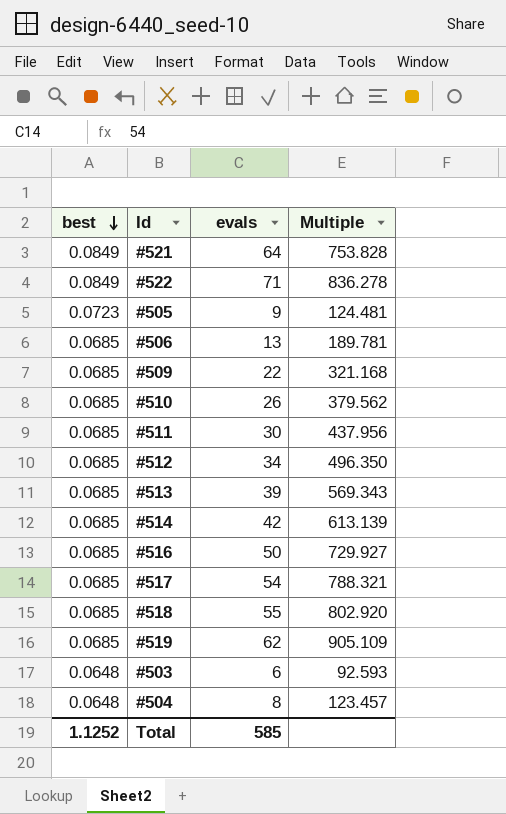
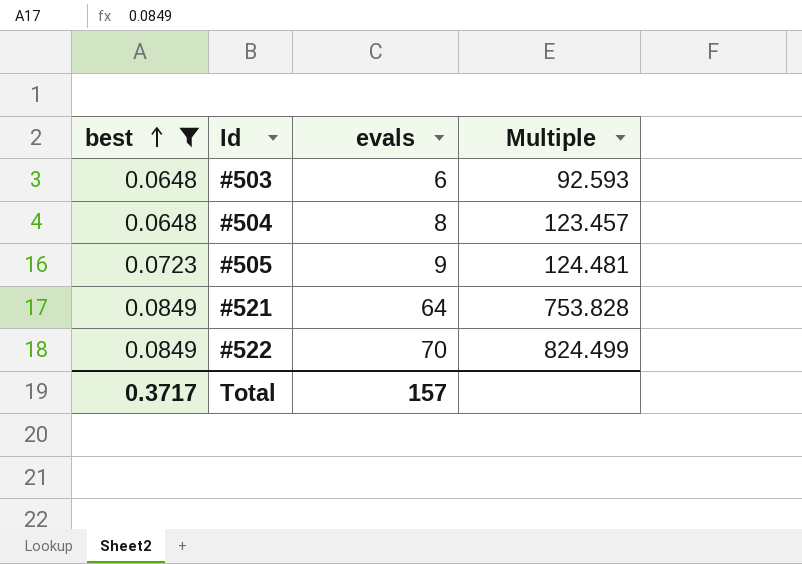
filter: none -> best != 0.0685
row order: best descending -> best ascending
#522 | evals: 71 -> 70
#522 | Multiple: 836.278 -> 824.499
Total | best: 1.1252 -> 0.3717
Total | evals: 585 -> 157

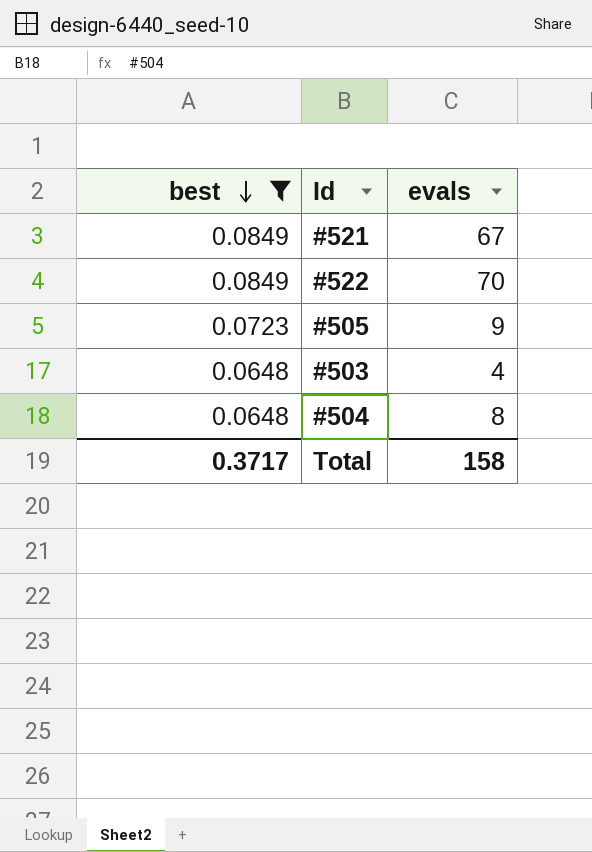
row order: best ascending -> best descending
column Multiple | formula: [evals] / [best] -> none
#521 | evals: 64 -> 67
#503 | evals: 6 -> 4
Total | evals: 157 -> 158

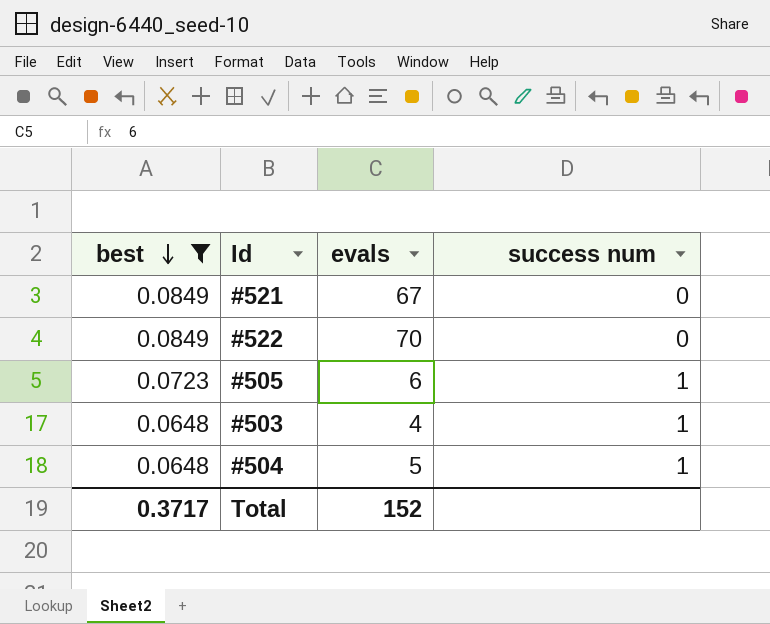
column success num | position: none -> 4
#505 | evals: 9 -> 6
#504 | evals: 8 -> 5
Total | evals: 158 -> 152

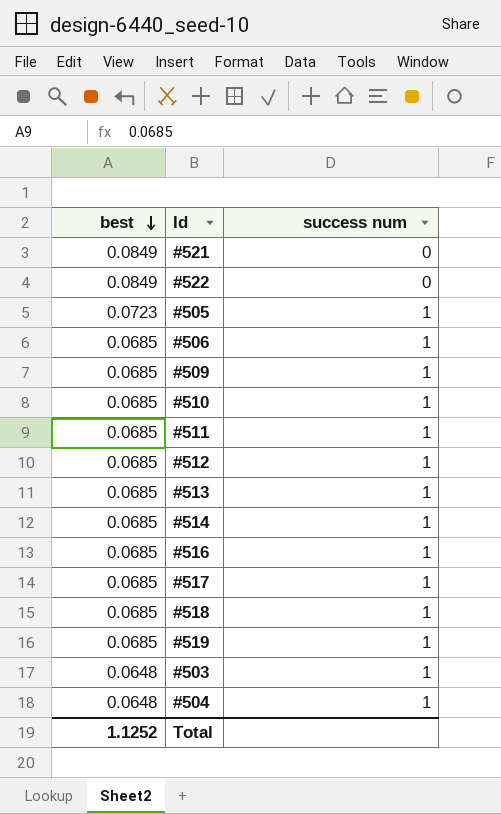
filter: best != 0.0685 -> none
column evals | position: 3 -> none
Total | best: 0.3717 -> 1.1252

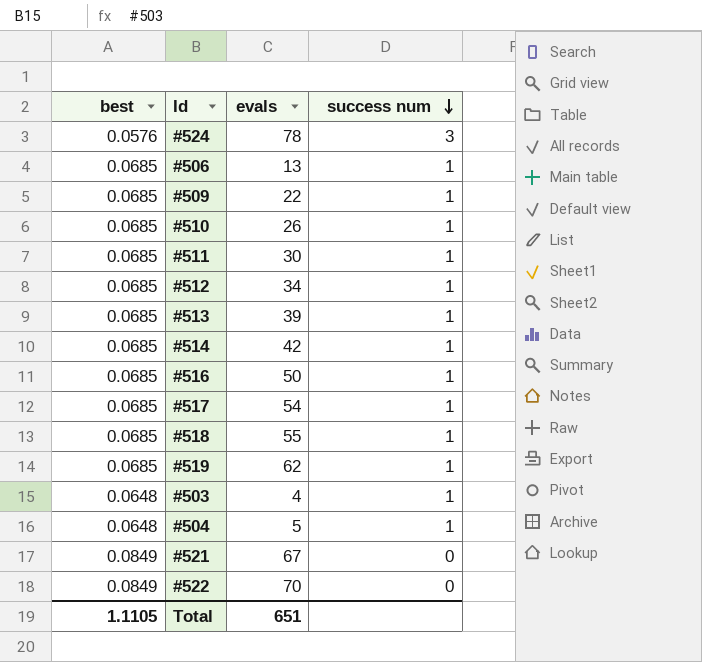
row order: best descending -> success num descending
column evals | position: none -> 3
row #505: 0.0723 | 1 -> none
row #524: none -> 0.0576 | 78 | 3
Total | best: 1.1252 -> 1.1105

